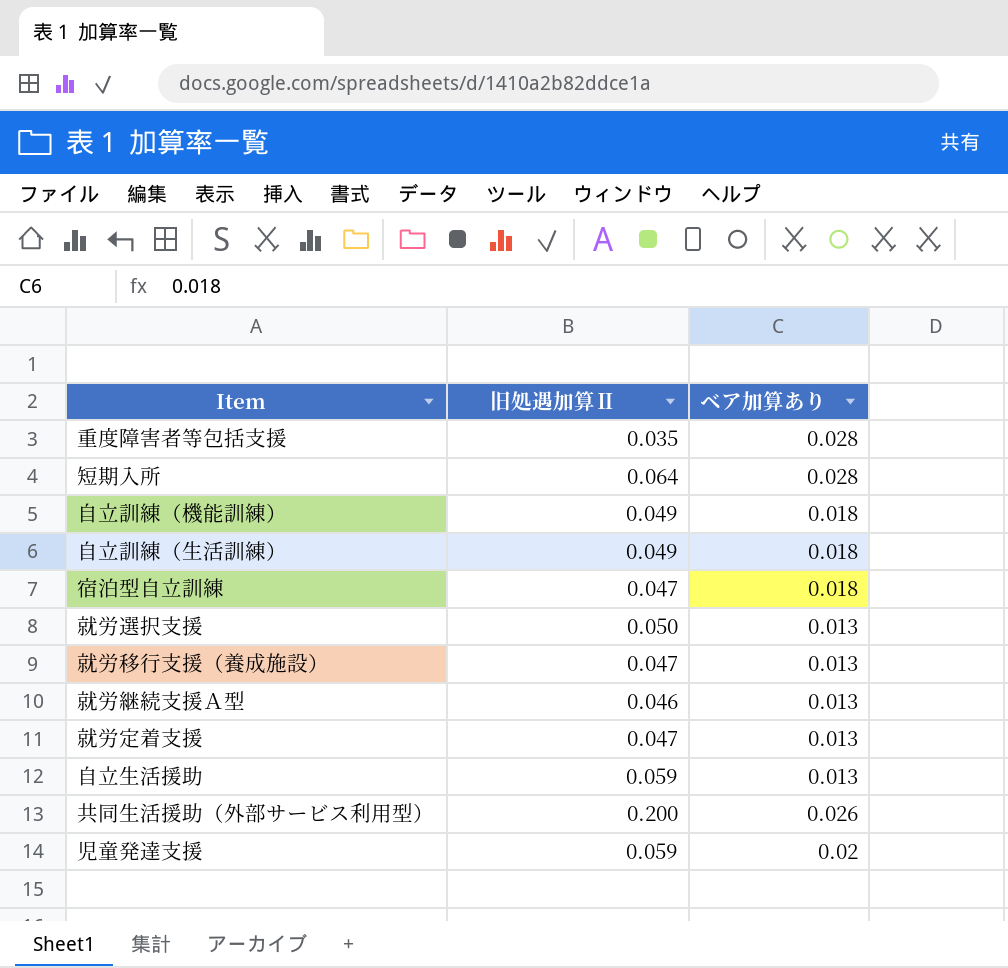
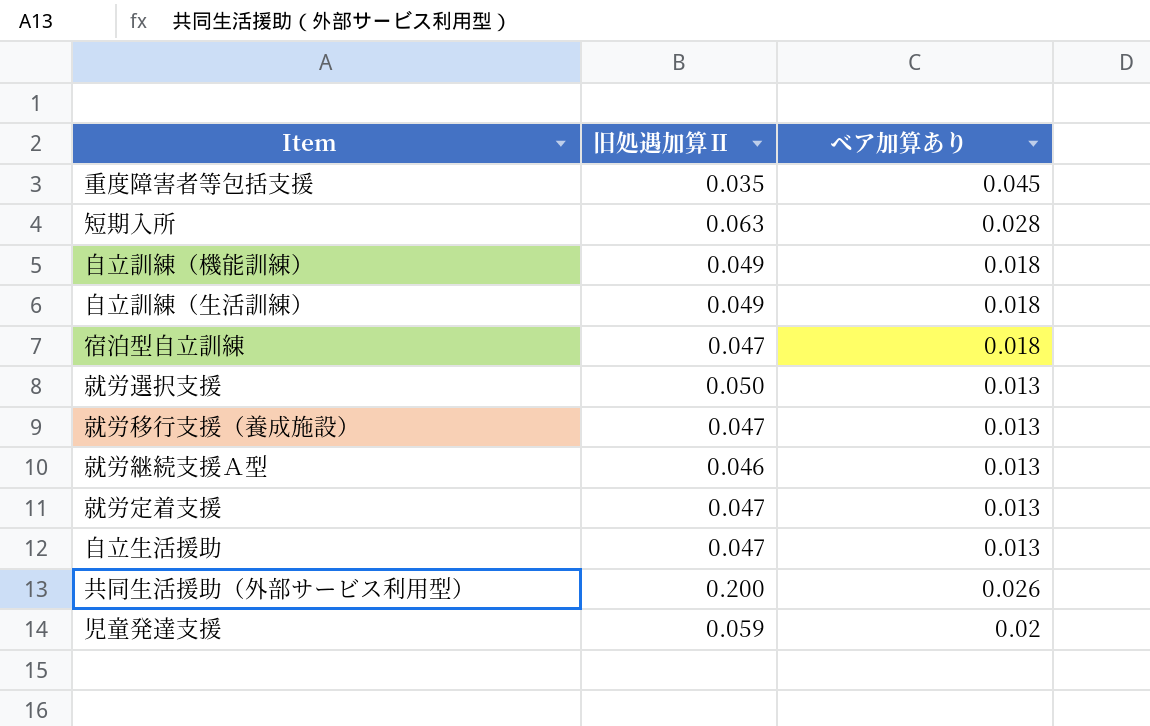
重度障害者等包括支援 | ベア加算あり: 0.028 -> 0.045
短期入所 | 旧処遇加算Ⅱ: 0.064 -> 0.063
自立生活援助 | 旧処遇加算Ⅱ: 0.059 -> 0.047

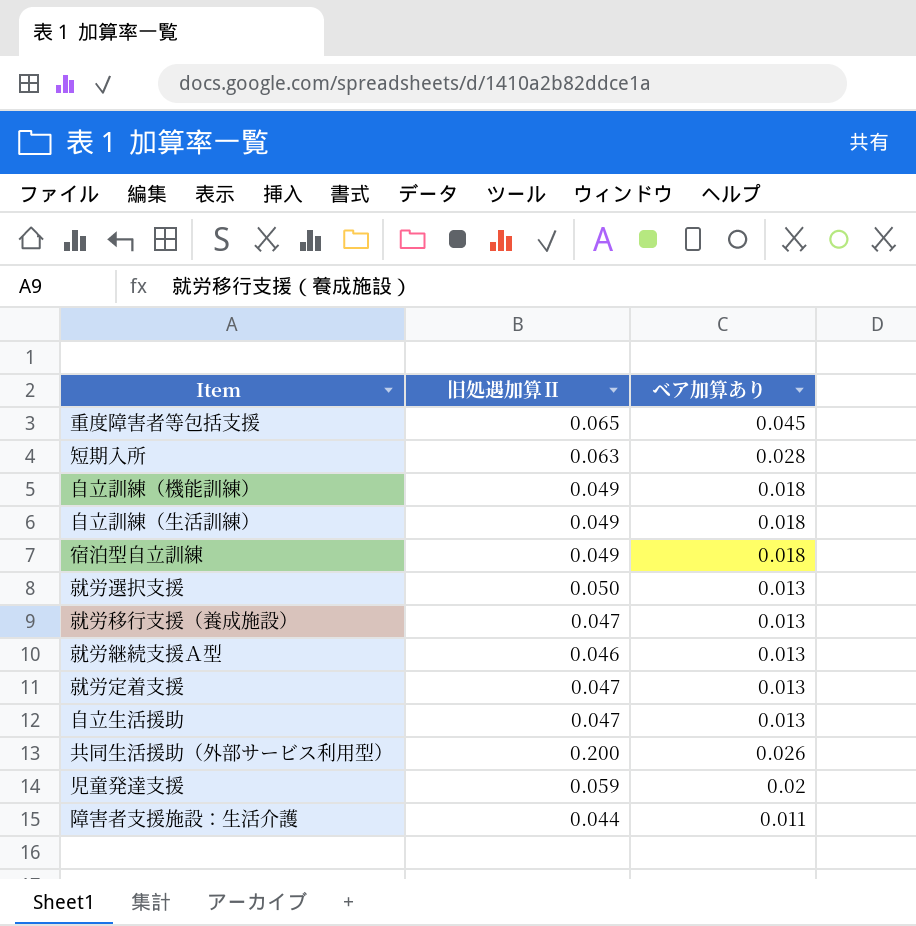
重度障害者等包括支援 | 旧処遇加算Ⅱ: 0.035 -> 0.065
宿泊型自立訓練 | 旧処遇加算Ⅱ: 0.047 -> 0.049
row 障害者支援施設：生活介護: none -> 0.044 | 0.011

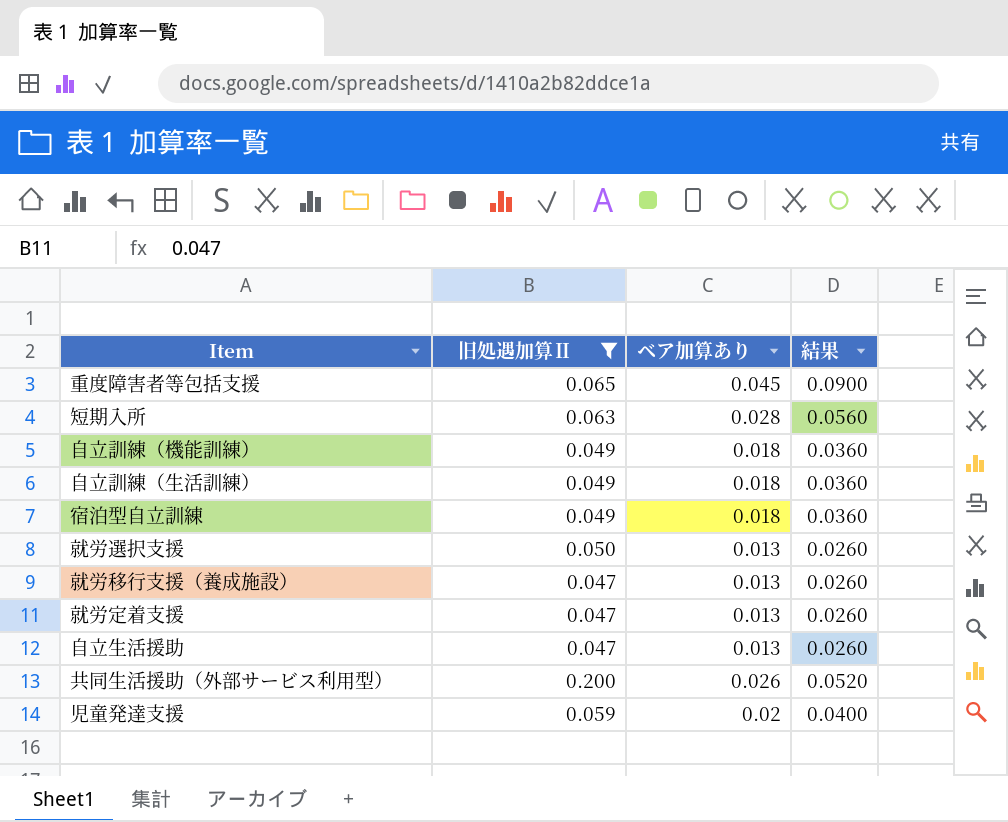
filter: none -> 旧処遇加算Ⅱ >= 0.047
column 結果 | formula: none -> [ベア加算あり] * 2

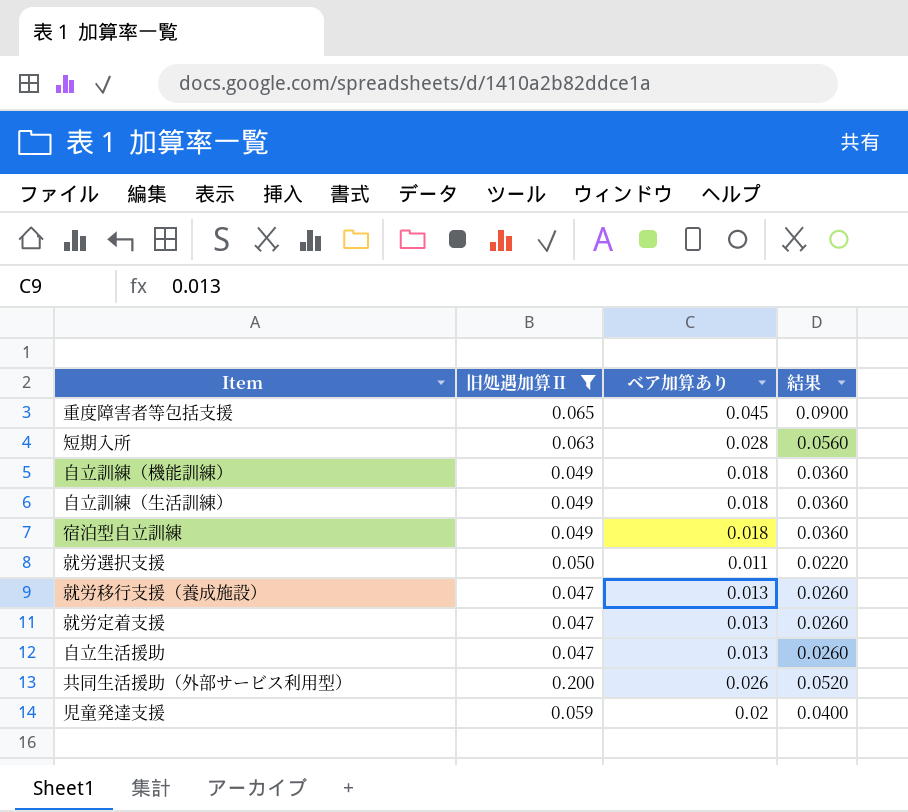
就労選択支援 | ベア加算あり: 0.013 -> 0.011
就労選択支援 | 結果: 0.0260 -> 0.0220

